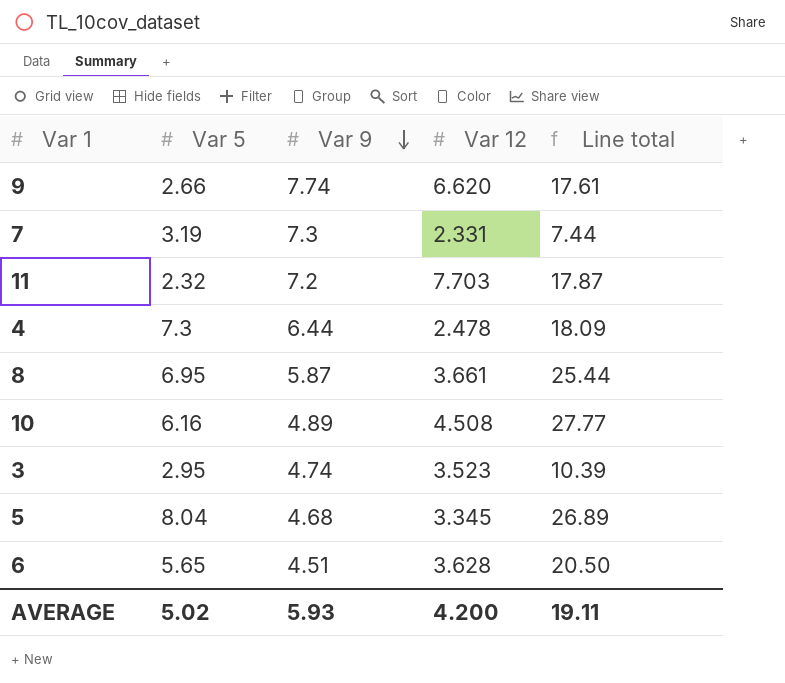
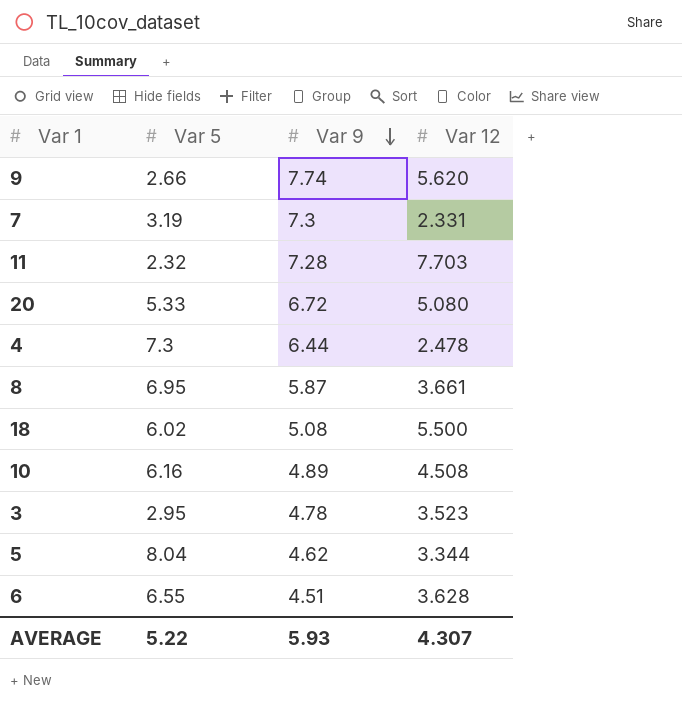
column Line total | formula: [Var 5] * [Var 12] -> none
9 | Var 12: 6.620 -> 5.620
11 | Var 9: 7.2 -> 7.28
row 20: none -> 5.33 | 6.72 | 5.080
row 18: none -> 6.02 | 5.08 | 5.500
3 | Var 9: 4.74 -> 4.78
5 | Var 9: 4.68 -> 4.62
5 | Var 12: 3.345 -> 3.344
6 | Var 5: 5.65 -> 6.55
AVERAGE | Var 5: 5.02 -> 5.22
AVERAGE | Var 12: 4.200 -> 4.307

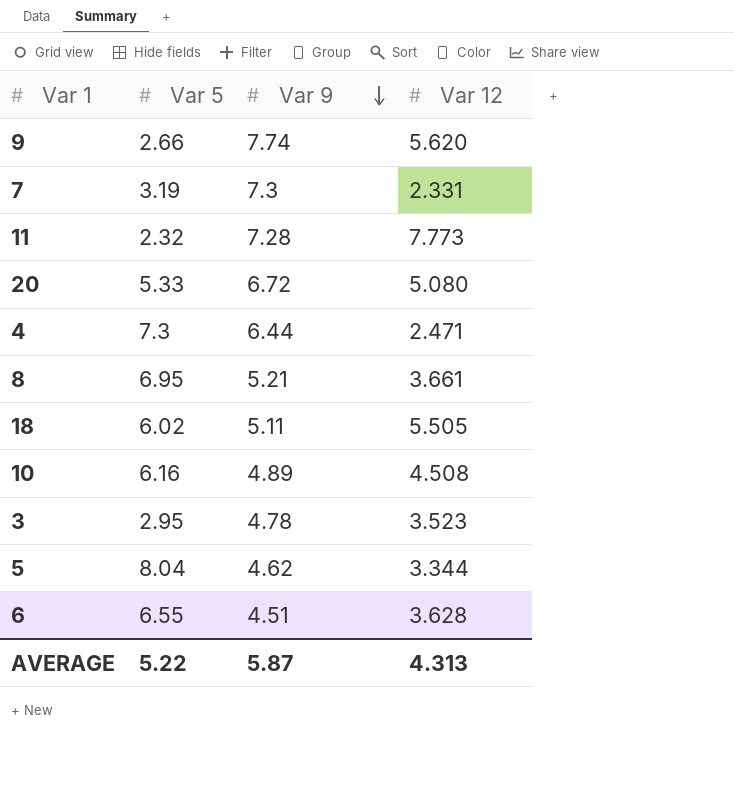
11 | Var 12: 7.703 -> 7.773
4 | Var 12: 2.478 -> 2.471
8 | Var 9: 5.87 -> 5.21
18 | Var 9: 5.08 -> 5.11
18 | Var 12: 5.500 -> 5.505
AVERAGE | Var 9: 5.93 -> 5.87
AVERAGE | Var 12: 4.307 -> 4.313

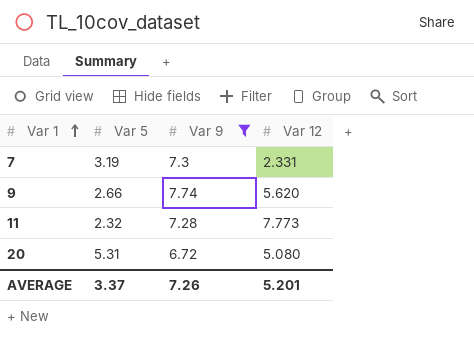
filter: none -> Var 9 >= 6.72
row order: Var 9 descending -> Var 1 ascending
20 | Var 5: 5.33 -> 5.31
AVERAGE | Var 5: 5.22 -> 3.37
AVERAGE | Var 9: 5.87 -> 7.26
AVERAGE | Var 12: 4.313 -> 5.201

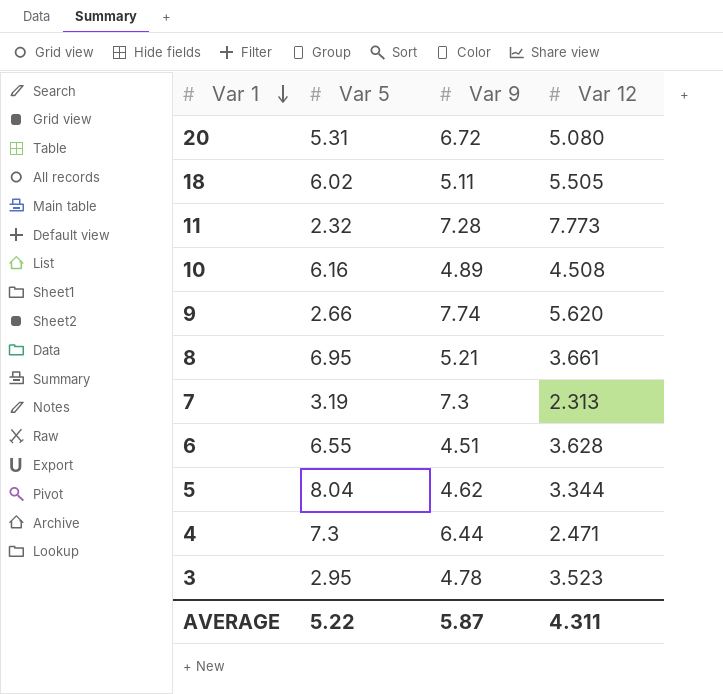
filter: Var 9 >= 6.72 -> none
row order: Var 1 ascending -> Var 1 descending
7 | Var 12: 2.331 -> 2.313
AVERAGE | Var 5: 3.37 -> 5.22
AVERAGE | Var 9: 7.26 -> 5.87
AVERAGE | Var 12: 5.201 -> 4.311

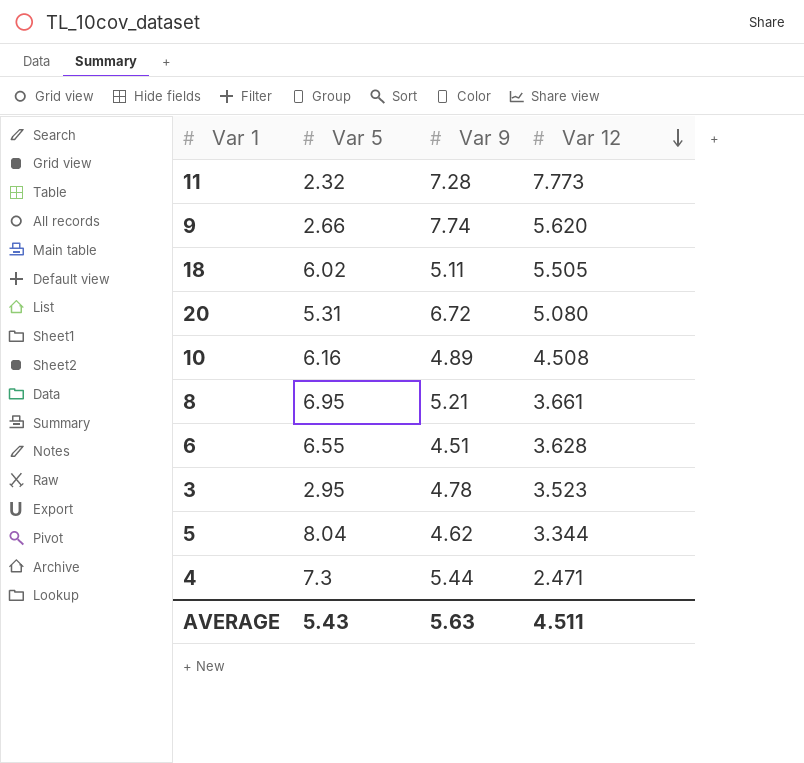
row order: Var 1 descending -> Var 12 descending
row 7: 3.19 | 7.3 | 2.313 -> none
4 | Var 9: 6.44 -> 5.44
AVERAGE | Var 5: 5.22 -> 5.43
AVERAGE | Var 9: 5.87 -> 5.63
AVERAGE | Var 12: 4.311 -> 4.511

